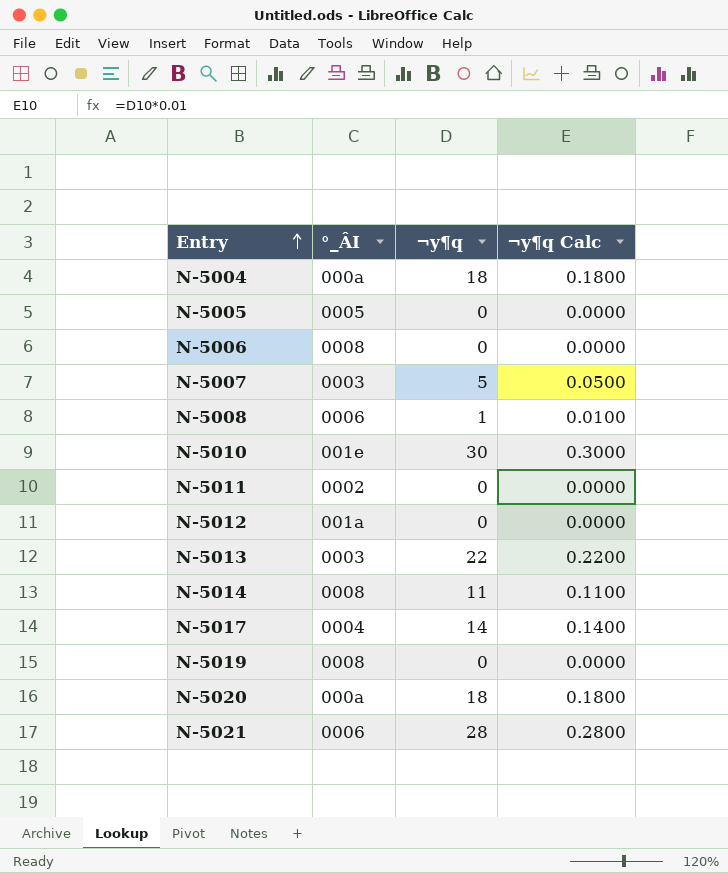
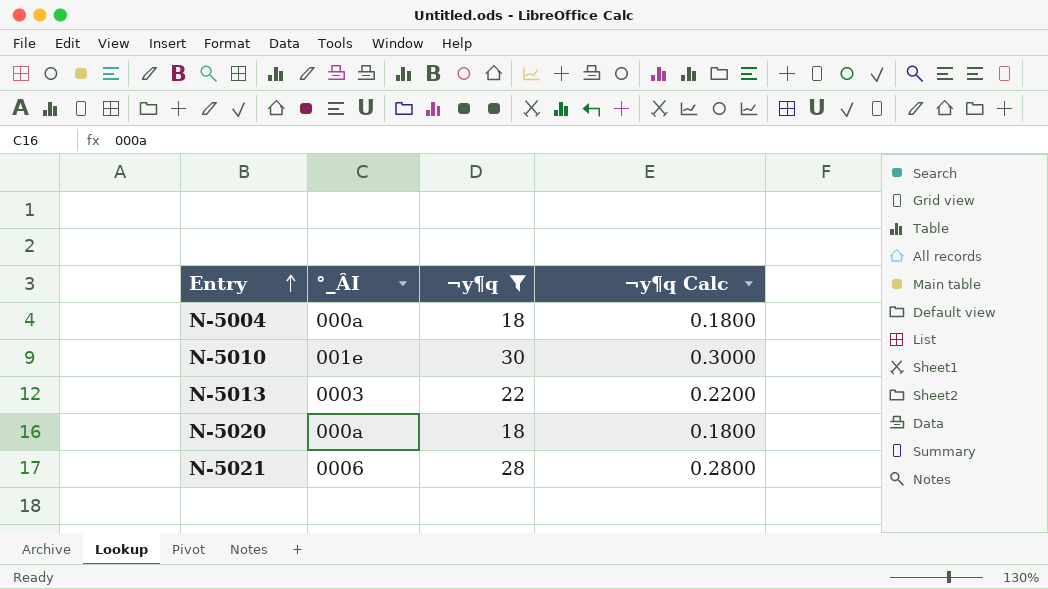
filter: none -> ¬y¶q >= 18

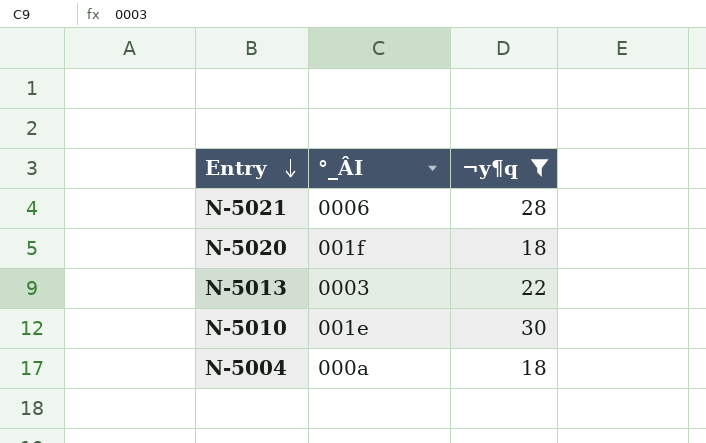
row order: Entry ascending -> Entry descending
column ¬y¶q Calc | formula: [¬y¶q] * 0.01 -> none
N-5020 | °_ÂI: 000a -> 001f

